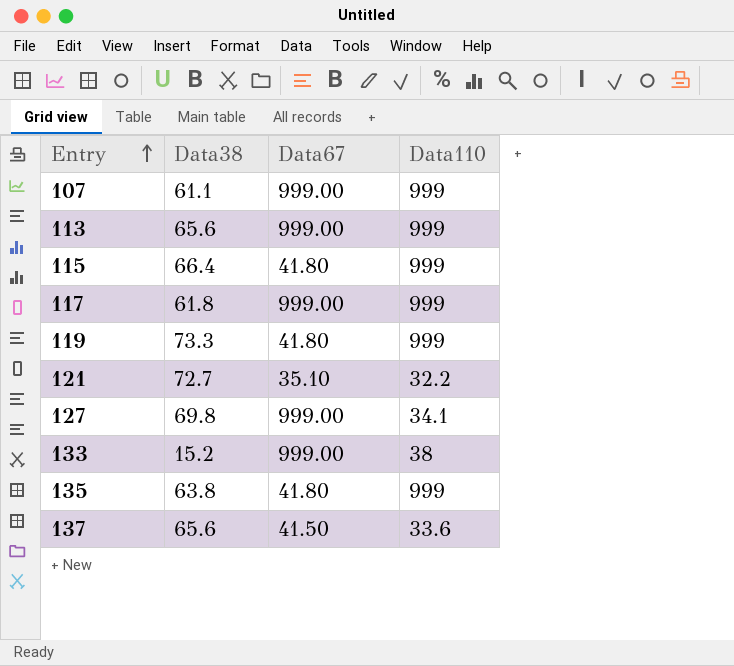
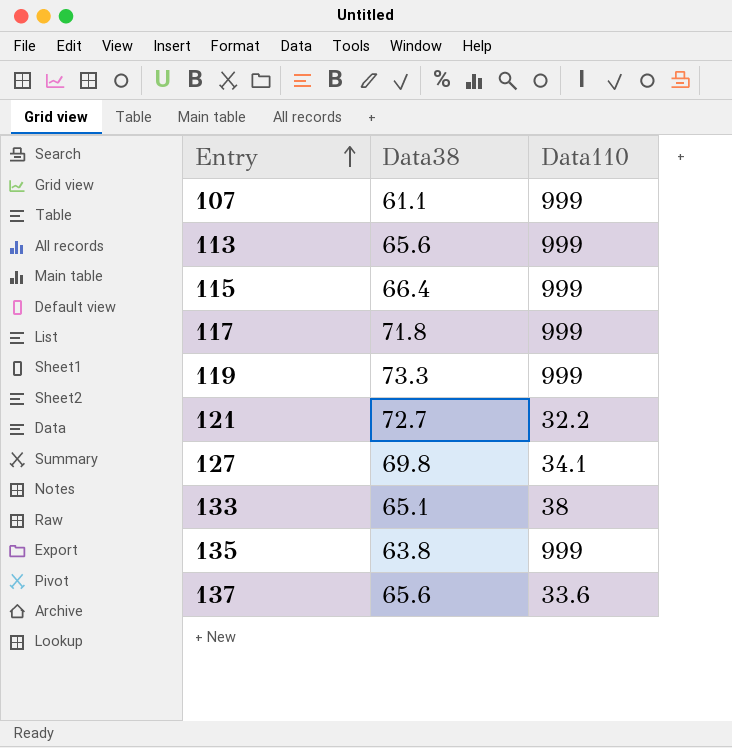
column Data67 | position: 3 -> none
117 | Data38: 61.8 -> 71.8
133 | Data38: 15.2 -> 65.1

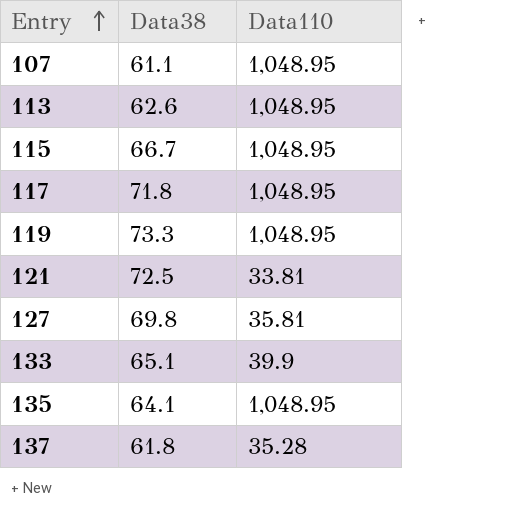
107 | Data110: 999 -> 1,048.95
113 | Data38: 65.6 -> 62.6
113 | Data110: 999 -> 1,048.95
115 | Data38: 66.4 -> 66.7
115 | Data110: 999 -> 1,048.95
117 | Data110: 999 -> 1,048.95
119 | Data110: 999 -> 1,048.95
121 | Data38: 72.7 -> 72.5
121 | Data110: 32.2 -> 33.81
127 | Data110: 34.1 -> 35.81
133 | Data110: 38 -> 39.9
135 | Data38: 63.8 -> 64.1
135 | Data110: 999 -> 1,048.95
137 | Data38: 65.6 -> 61.8
137 | Data110: 33.6 -> 35.28

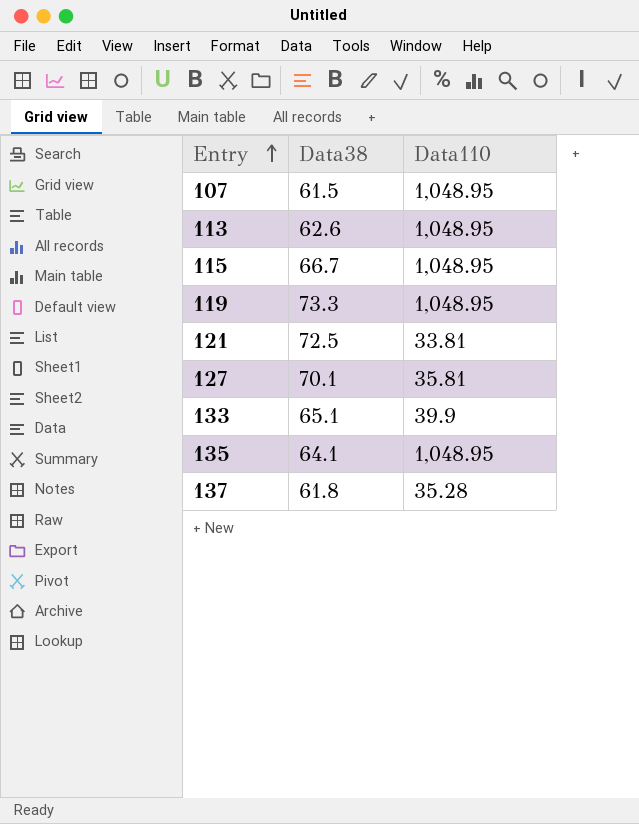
row 117: 71.8 | 1,048.95 -> none
107 | Data38: 61.1 -> 61.5
127 | Data38: 69.8 -> 70.1

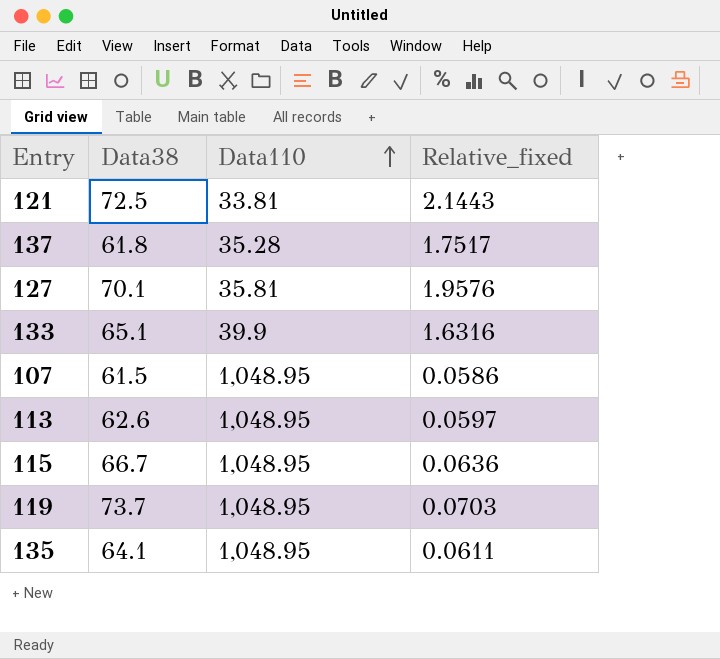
row order: Entry ascending -> Data110 ascending
column Relative_fixed | formula: none -> [Data38] / [Data110]
119 | Data38: 73.3 -> 73.7

